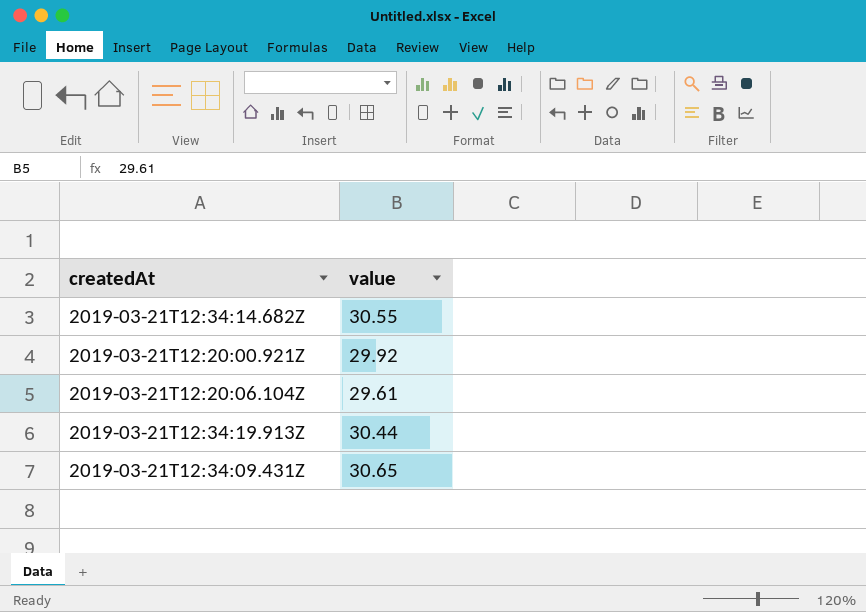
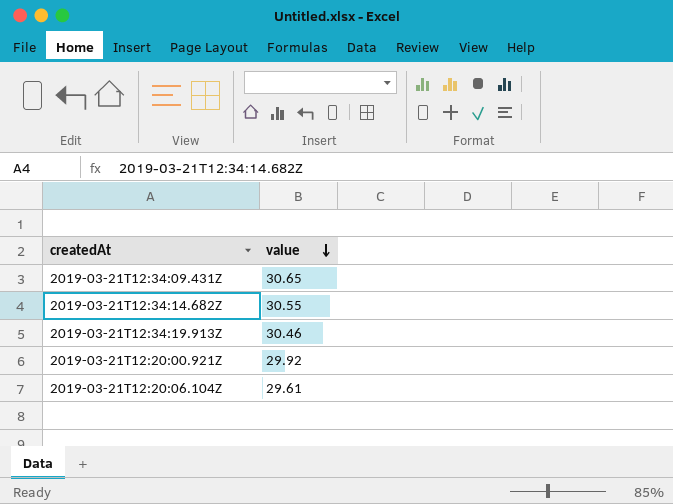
row order: none -> value descending
2019-03-21T12:34:19.913Z | value: 30.44 -> 30.46

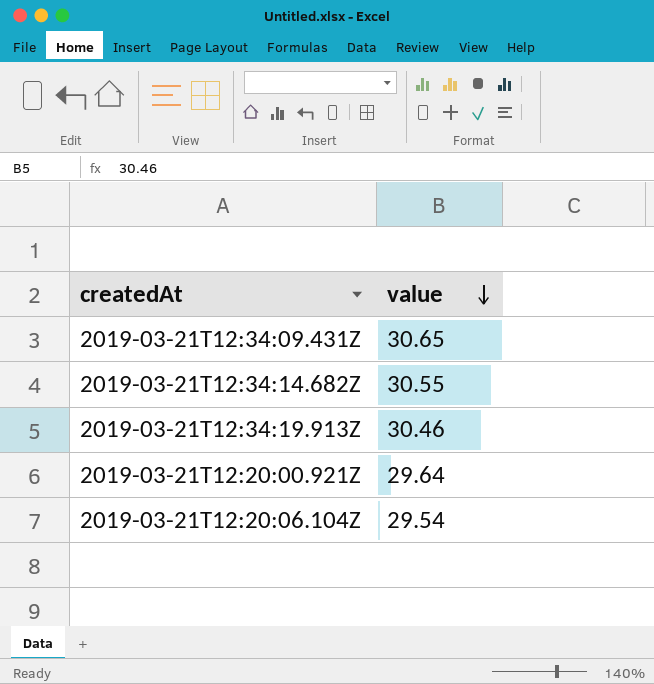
2019-03-21T12:20:00.921Z | value: 29.92 -> 29.64
2019-03-21T12:20:06.104Z | value: 29.61 -> 29.54

